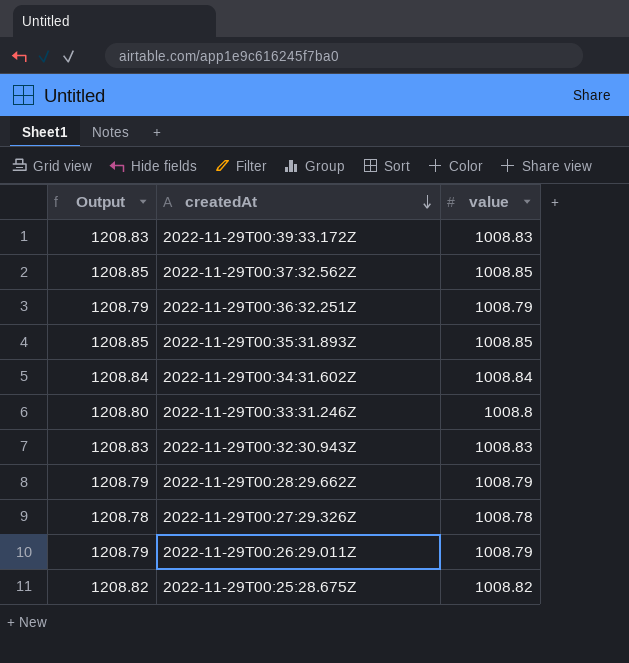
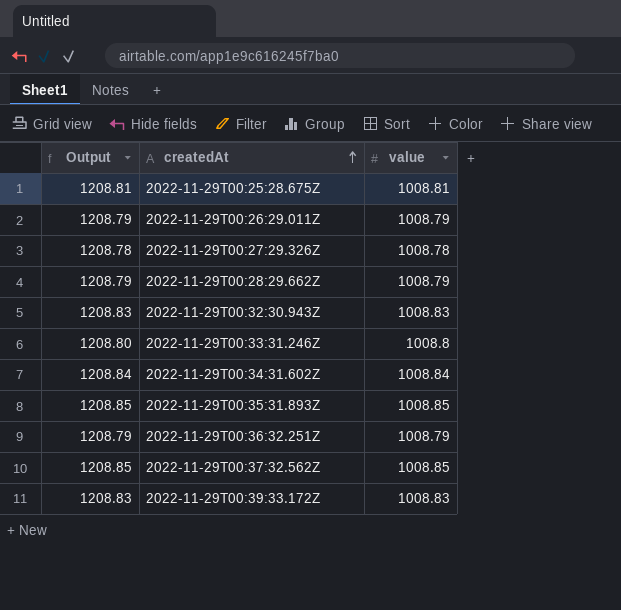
row order: createdAt descending -> createdAt ascending
2022-11-29T00:25:28.675Z | Output: 1208.82 -> 1208.81
2022-11-29T00:25:28.675Z | value: 1008.82 -> 1008.81

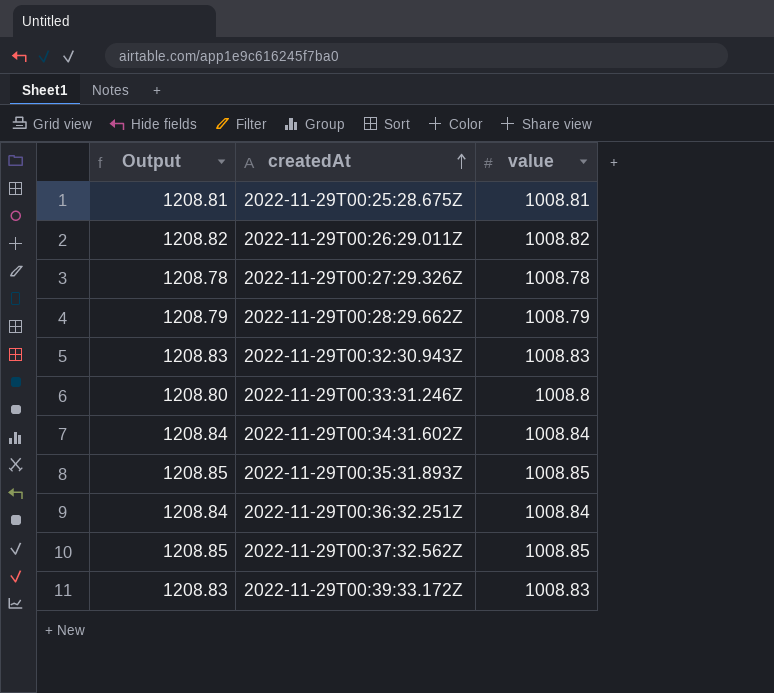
2022-11-29T00:26:29.011Z | Output: 1208.79 -> 1208.82
2022-11-29T00:26:29.011Z | value: 1008.79 -> 1008.82
2022-11-29T00:36:32.251Z | Output: 1208.79 -> 1208.84
2022-11-29T00:36:32.251Z | value: 1008.79 -> 1008.84

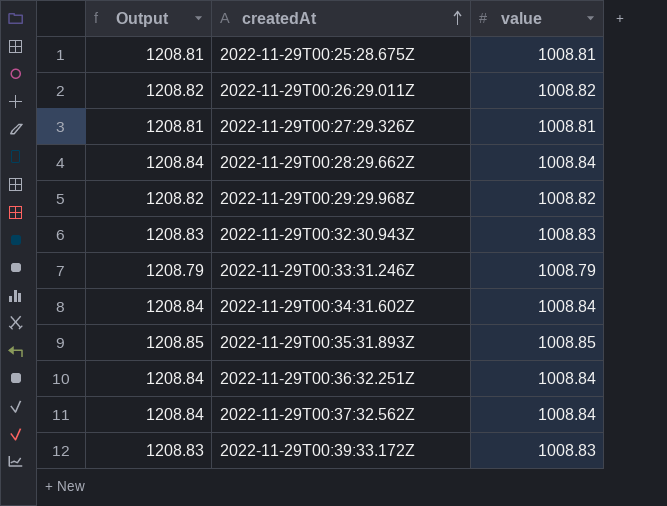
2022-11-29T00:27:29.326Z | Output: 1208.78 -> 1208.81
2022-11-29T00:27:29.326Z | value: 1008.78 -> 1008.81
2022-11-29T00:28:29.662Z | Output: 1208.79 -> 1208.84
2022-11-29T00:28:29.662Z | value: 1008.79 -> 1008.84
row 2022-11-29T00:29:29.968Z: none -> 1208.82 | 1008.82
2022-11-29T00:33:31.246Z | Output: 1208.80 -> 1208.79
2022-11-29T00:33:31.246Z | value: 1008.8 -> 1008.79
2022-11-29T00:37:32.562Z | Output: 1208.85 -> 1208.84
2022-11-29T00:37:32.562Z | value: 1008.85 -> 1008.84

